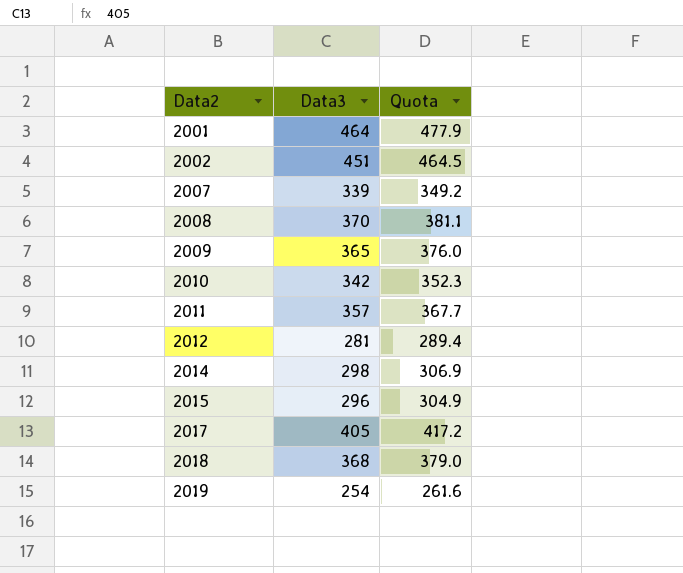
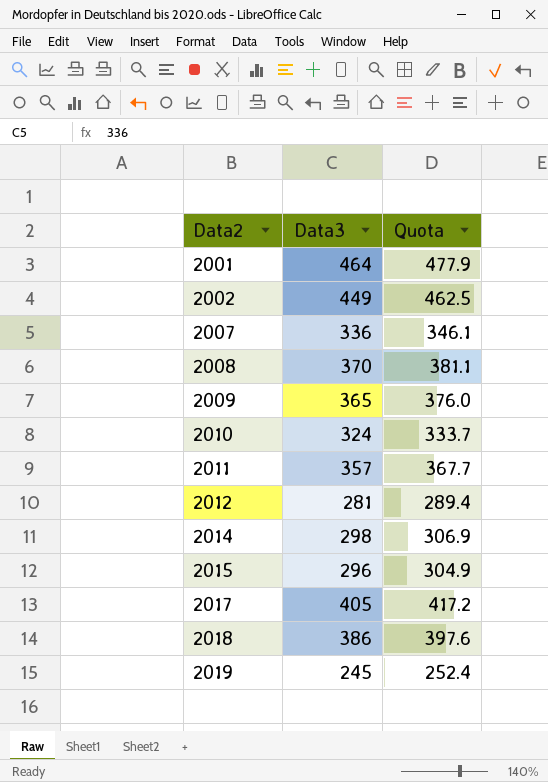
2002 | Data3: 451 -> 449
2002 | Quota: 464.5 -> 462.5
2007 | Data3: 339 -> 336
2007 | Quota: 349.2 -> 346.1
2010 | Data3: 342 -> 324
2010 | Quota: 352.3 -> 333.7
2018 | Data3: 368 -> 386
2018 | Quota: 379.0 -> 397.6
2019 | Data3: 254 -> 245
2019 | Quota: 261.6 -> 252.4

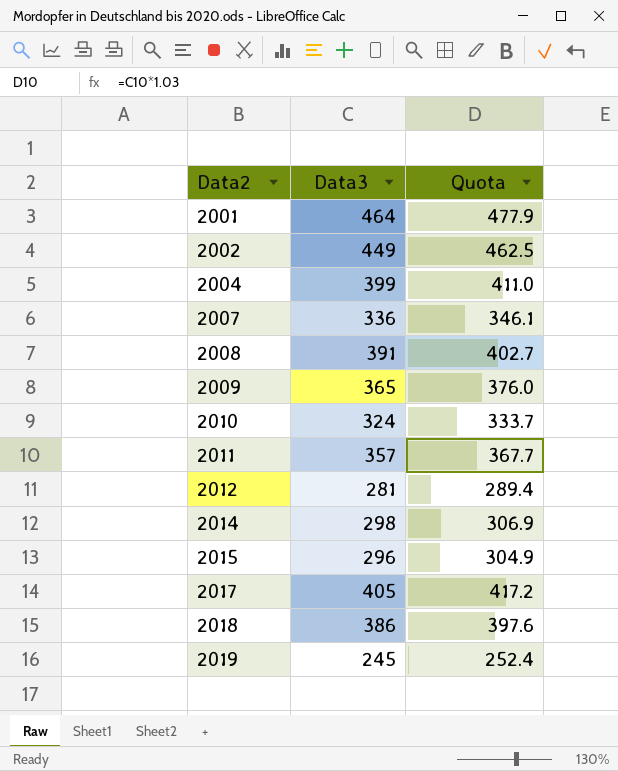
row 2004: none -> 399 | 411.0
2008 | Data3: 370 -> 391
2008 | Quota: 381.1 -> 402.7

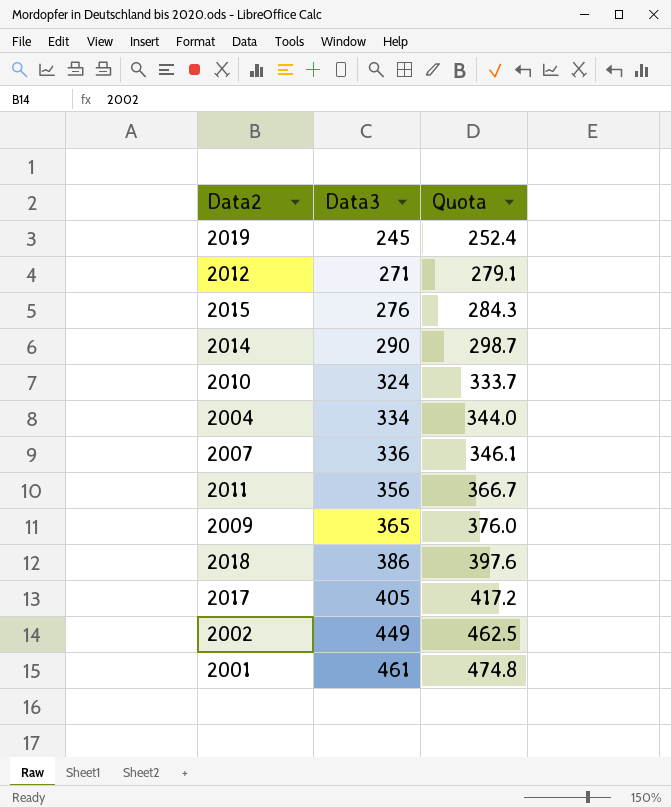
row order: Data2 ascending -> Data3 ascending
row 2008: 391 | 402.7 -> none
2012 | Data3: 281 -> 271
2012 | Quota: 289.4 -> 279.1
2015 | Data3: 296 -> 276
2015 | Quota: 304.9 -> 284.3
2014 | Data3: 298 -> 290
2014 | Quota: 306.9 -> 298.7
2004 | Data3: 399 -> 334
2004 | Quota: 411.0 -> 344.0
2011 | Data3: 357 -> 356
2011 | Quota: 367.7 -> 366.7
2001 | Data3: 464 -> 461
2001 | Quota: 477.9 -> 474.8

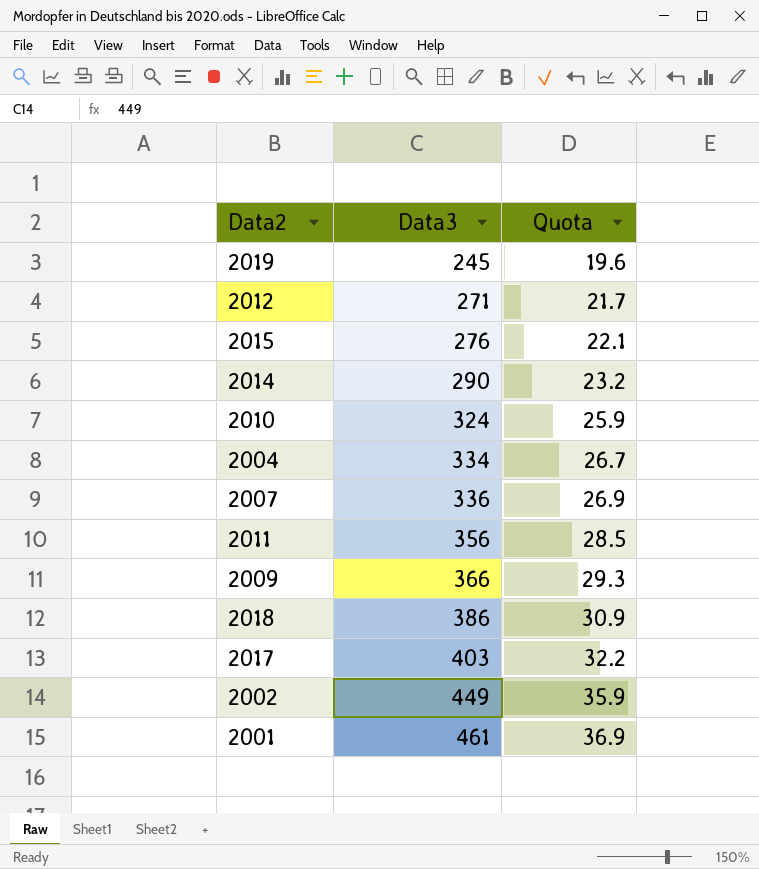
column Quota | formula: [Data3] * 1.03 -> [Data3] * 0.08
2009 | Data3: 365 -> 366
2017 | Data3: 405 -> 403

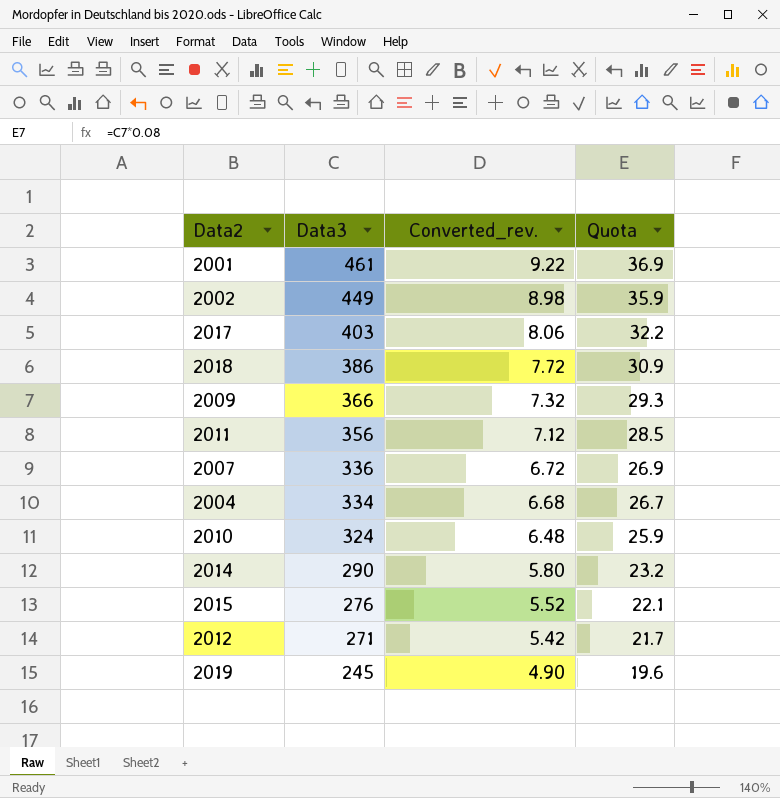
row order: Data3 ascending -> Data3 descending
column Converted_rev. | formula: none -> [Data3] * 0.02

